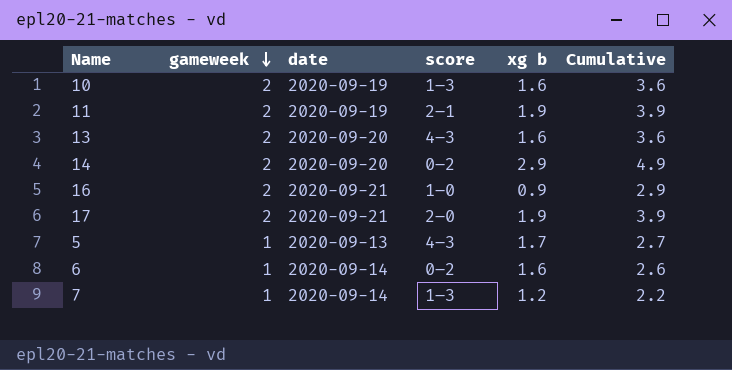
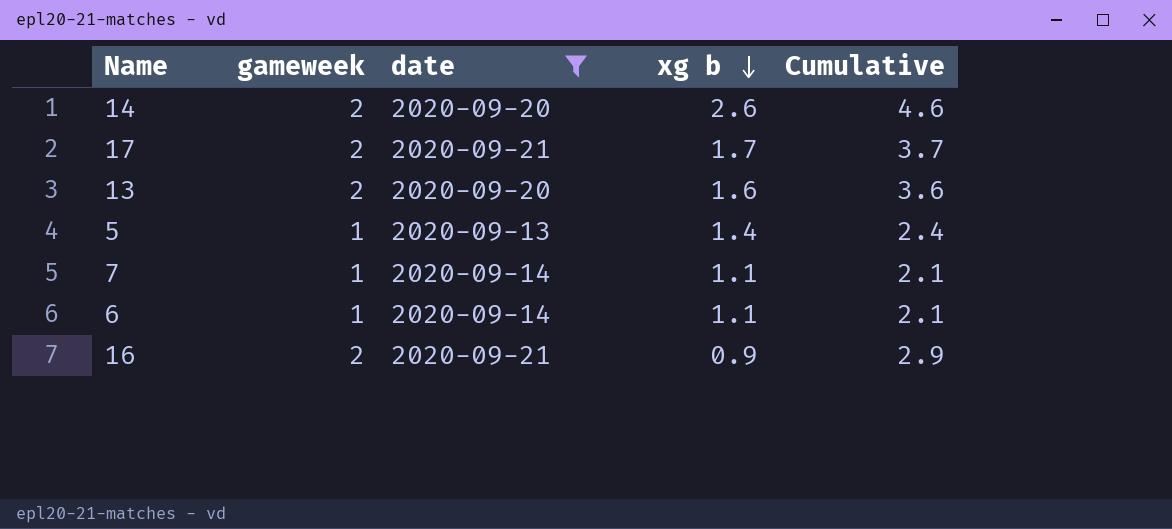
filter: none -> date != 2020-09-19
row order: gameweek descending -> xg b descending
column score | position: 4 -> none
14 | xg b: 2.9 -> 2.6
14 | Cumulative: 4.9 -> 4.6
17 | xg b: 1.9 -> 1.7
17 | Cumulative: 3.9 -> 3.7
5 | xg b: 1.7 -> 1.4
5 | Cumulative: 2.7 -> 2.4
7 | xg b: 1.2 -> 1.1
7 | Cumulative: 2.2 -> 2.1
6 | xg b: 1.6 -> 1.1
6 | Cumulative: 2.6 -> 2.1

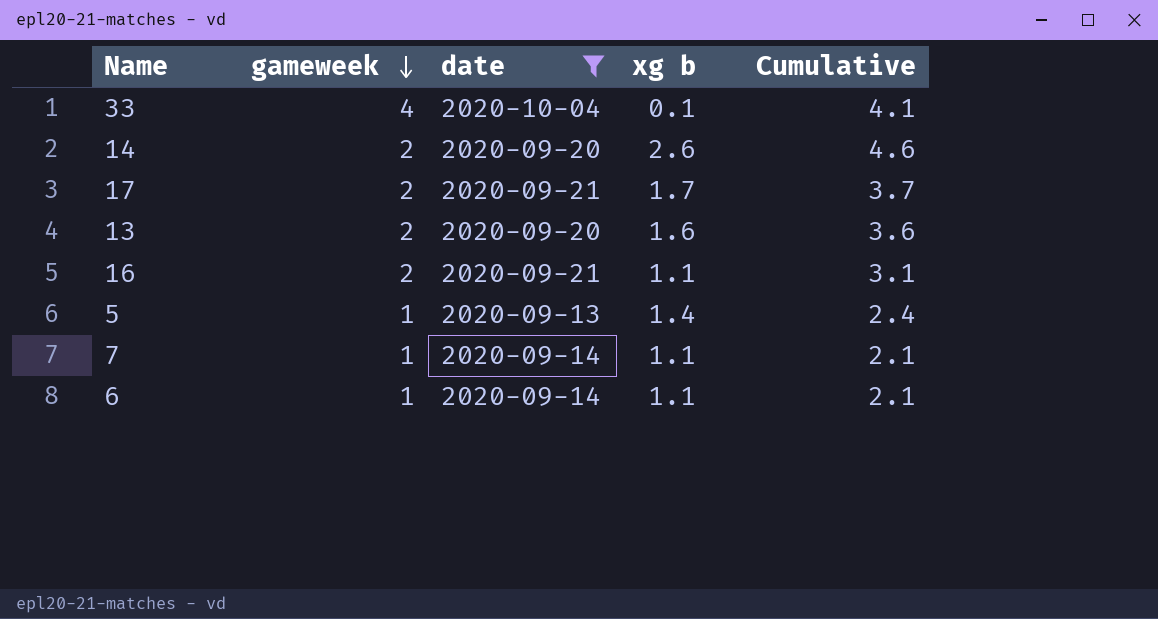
row order: xg b descending -> gameweek descending
row 33: none -> 4 | 2020-10-04 | 0.1 | 4.1
16 | xg b: 0.9 -> 1.1
16 | Cumulative: 2.9 -> 3.1

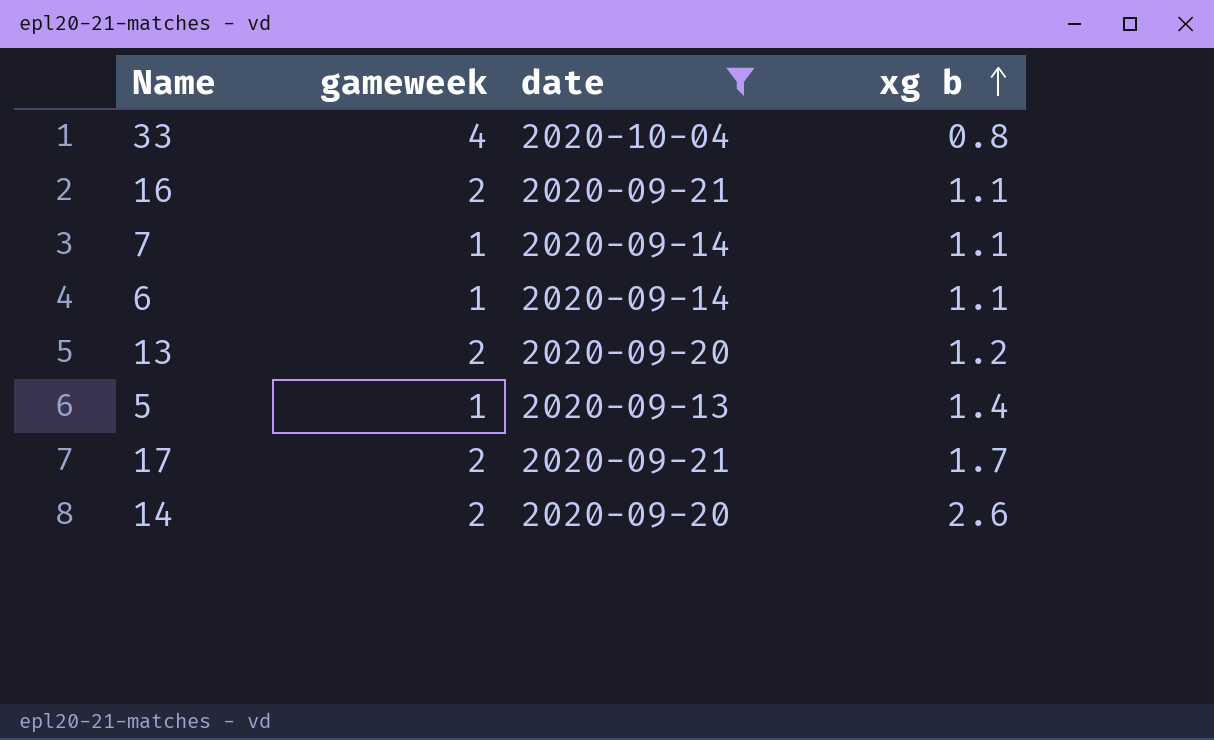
row order: gameweek descending -> xg b ascending
column Cumulative | formula: [gameweek] + [xg b] -> none
33 | xg b: 0.1 -> 0.8
13 | xg b: 1.6 -> 1.2

